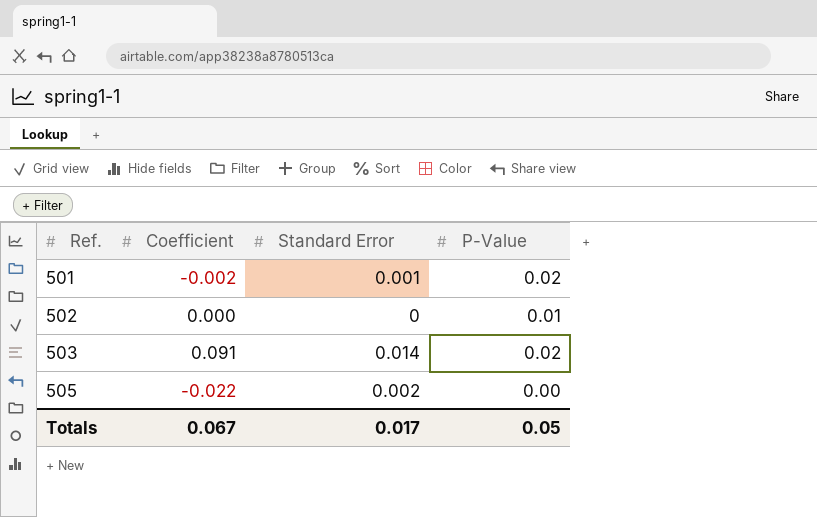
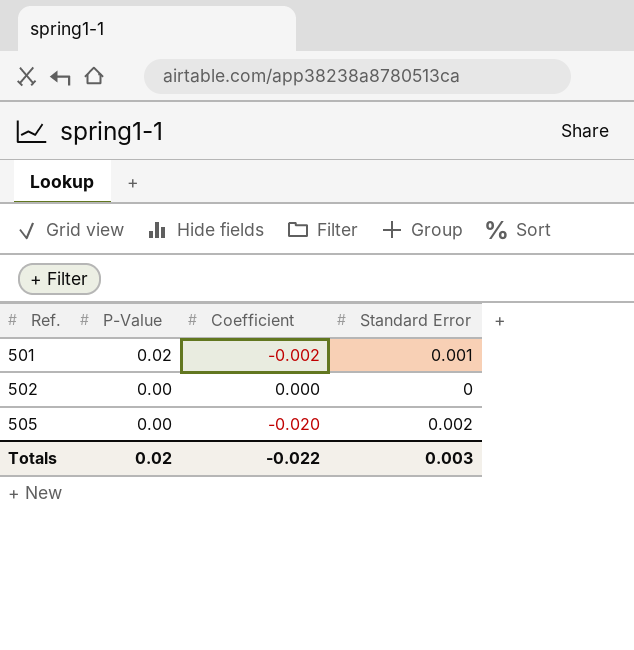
column P-Value | position: 4 -> 2
row 503: 0.091 | 0.014 | 0.02 -> none
502 | P-Value: 0.01 -> 0.00
505 | Coefficient: -0.022 -> -0.020
Totals | P-Value: 0.05 -> 0.02
Totals | Coefficient: 0.067 -> -0.022
Totals | Standard Error: 0.017 -> 0.003

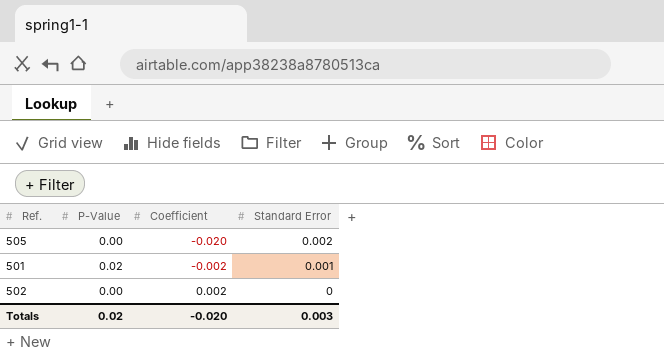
row order: Ref. ascending -> Coefficient ascending
502 | Coefficient: 0.000 -> 0.002
Totals | Coefficient: -0.022 -> -0.020

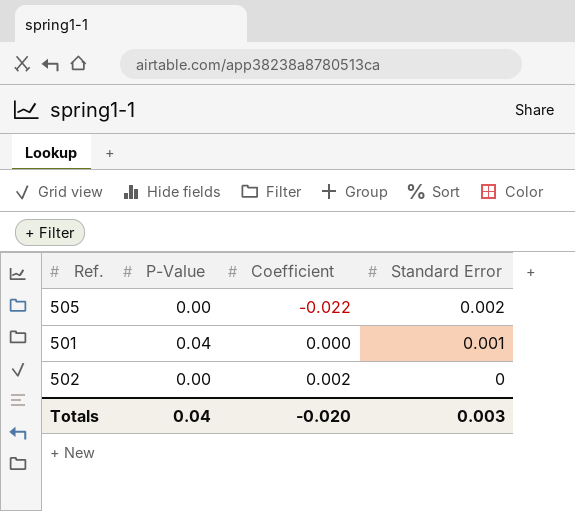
505 | Coefficient: -0.020 -> -0.022
501 | P-Value: 0.02 -> 0.04
501 | Coefficient: -0.002 -> 0.000
Totals | P-Value: 0.02 -> 0.04

